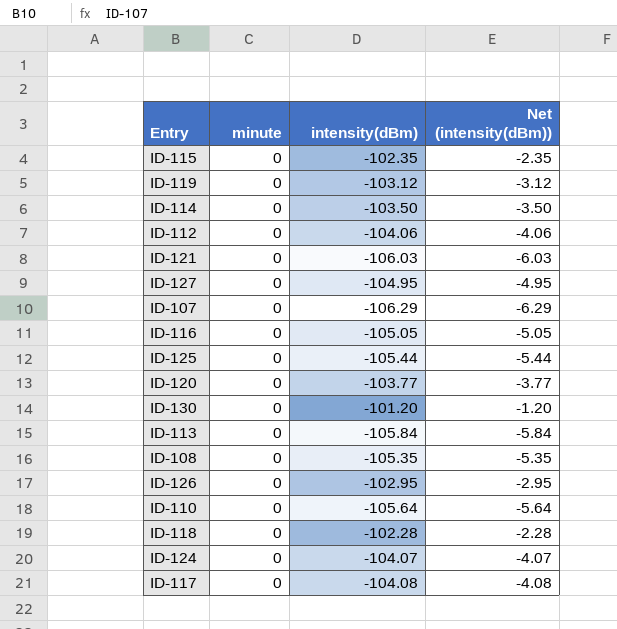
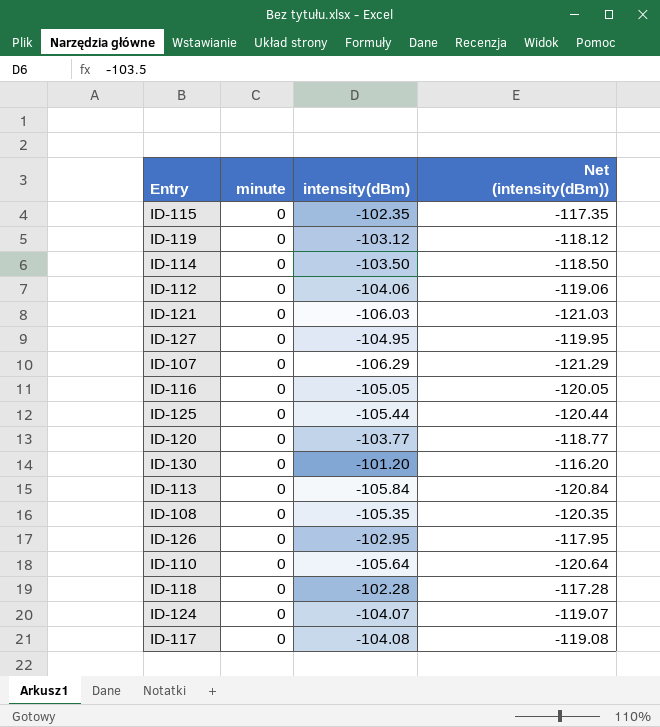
column Net (intensity(dBm)) | formula: [intensity(dBm)] + 100 -> [intensity(dBm)] - 15

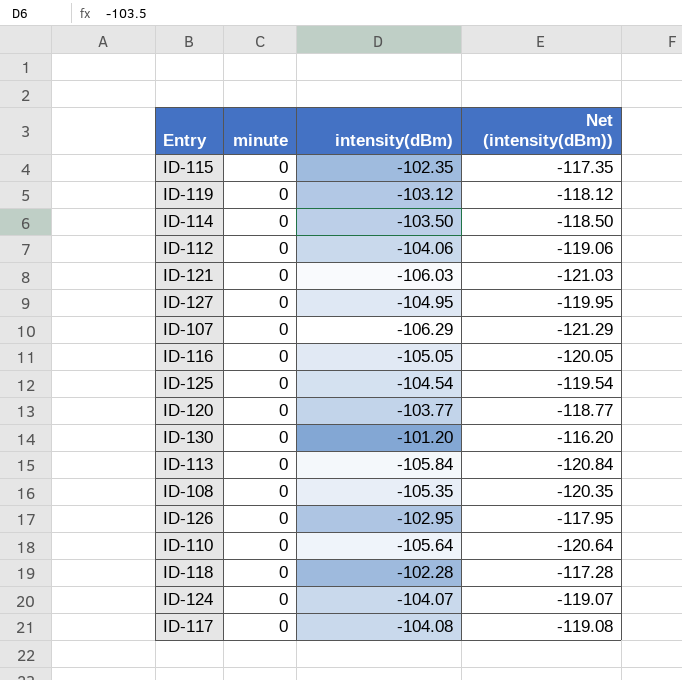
ID-125 | intensity(dBm): -105.44 -> -104.54
ID-125 | Net (intensity(dBm)): -120.44 -> -119.54

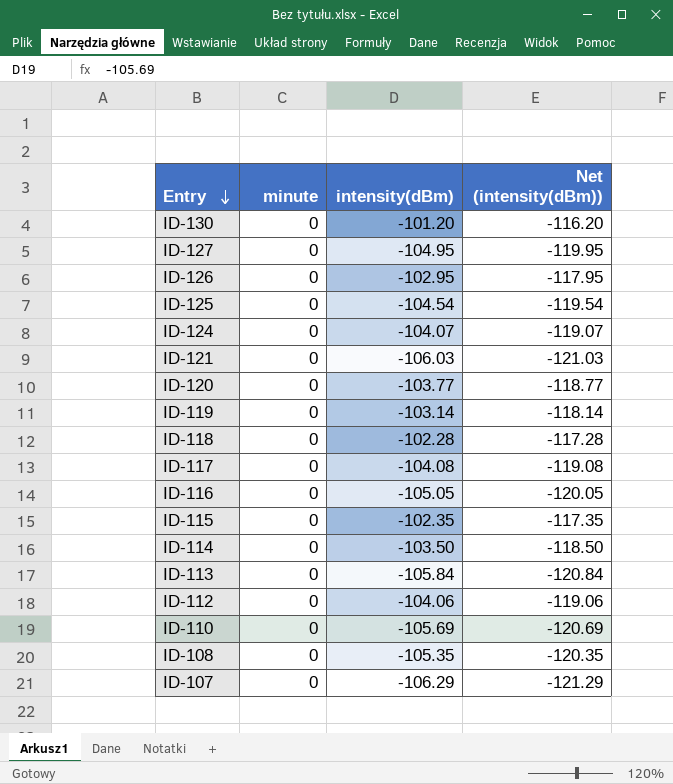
row order: none -> Entry descending
ID-119 | intensity(dBm): -103.12 -> -103.14
ID-119 | Net (intensity(dBm)): -118.12 -> -118.14
ID-110 | intensity(dBm): -105.64 -> -105.69
ID-110 | Net (intensity(dBm)): -120.64 -> -120.69

